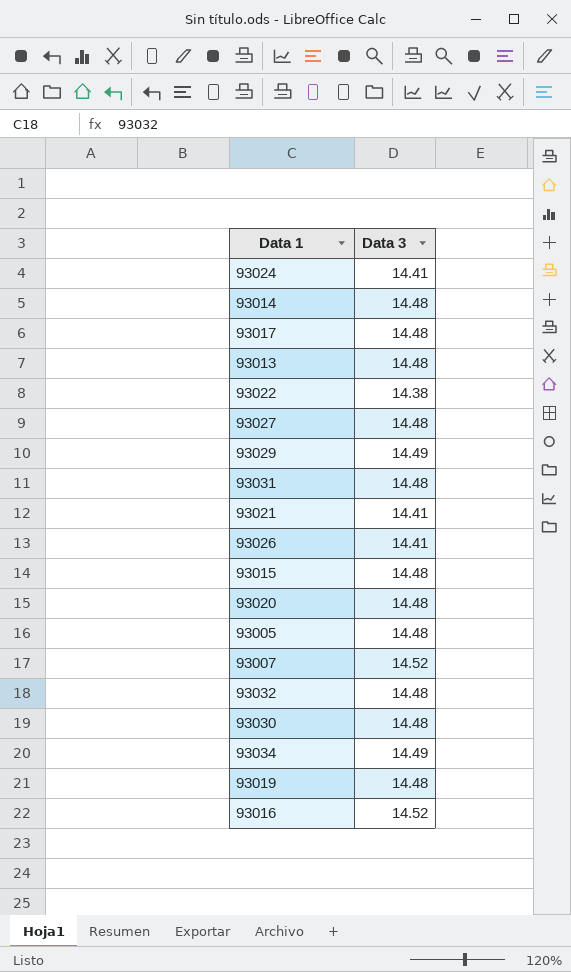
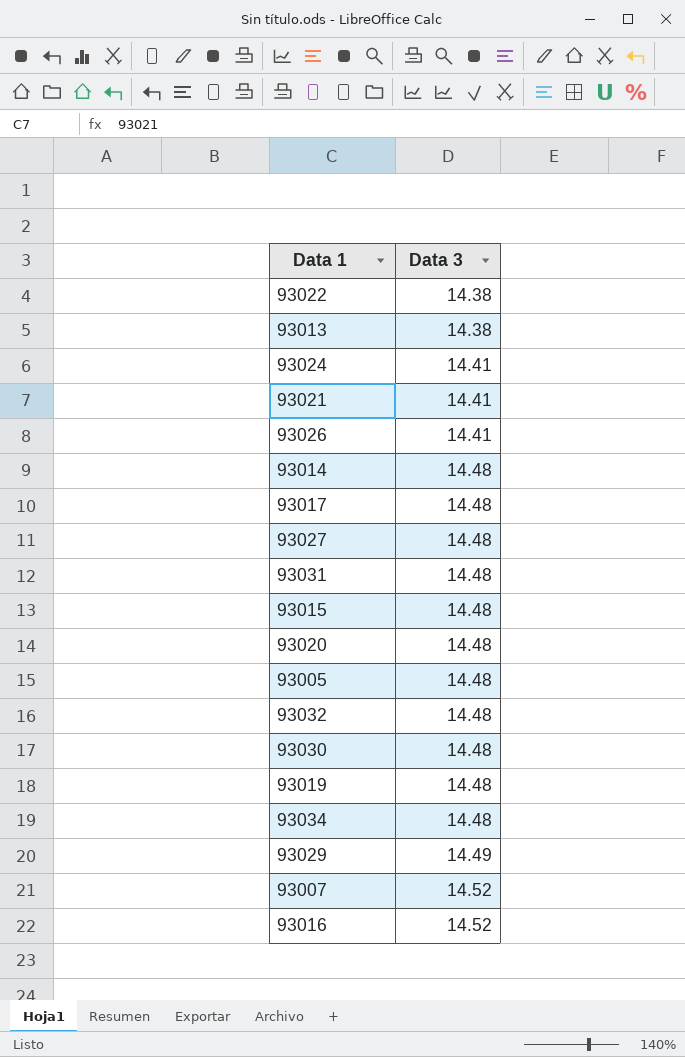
row order: none -> Data 3 ascending
93013 | Data 3: 14.48 -> 14.38
93034 | Data 3: 14.49 -> 14.48

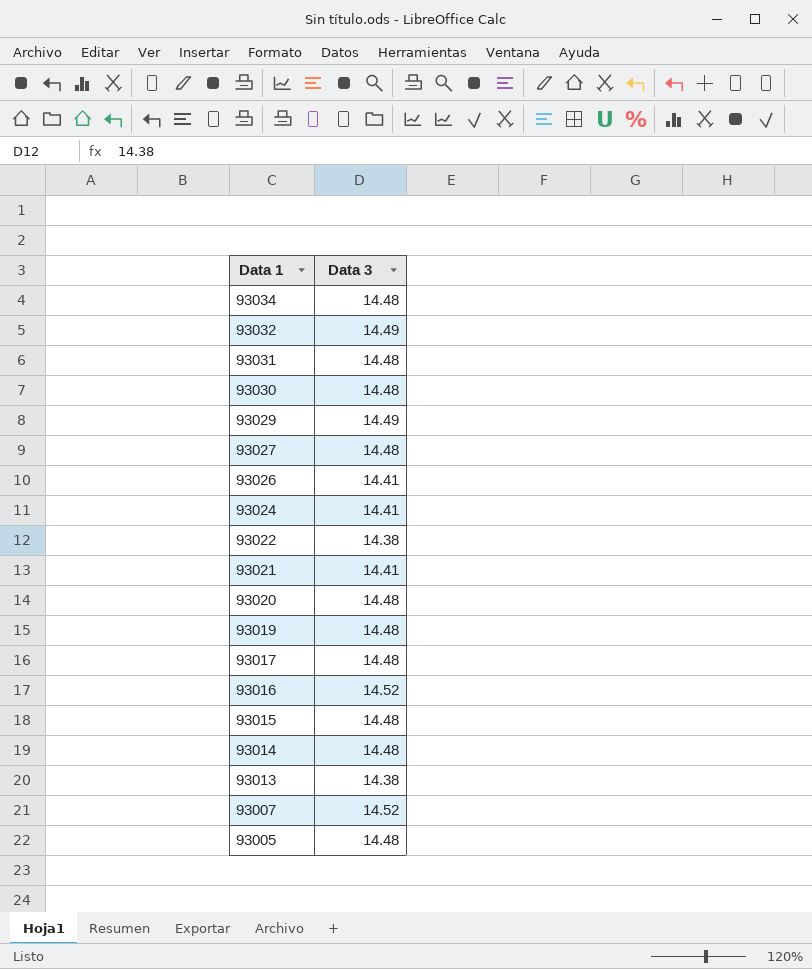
row order: Data 3 ascending -> Data 1 descending
93032 | Data 3: 14.48 -> 14.49

